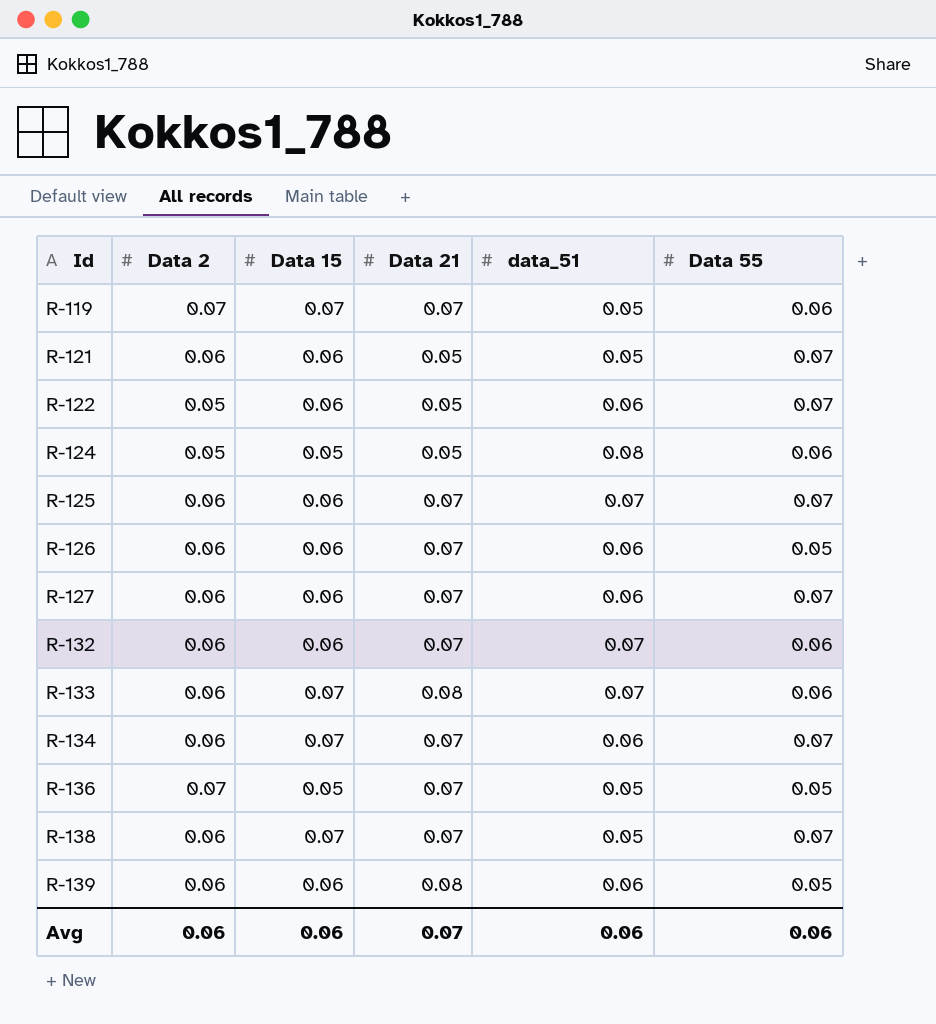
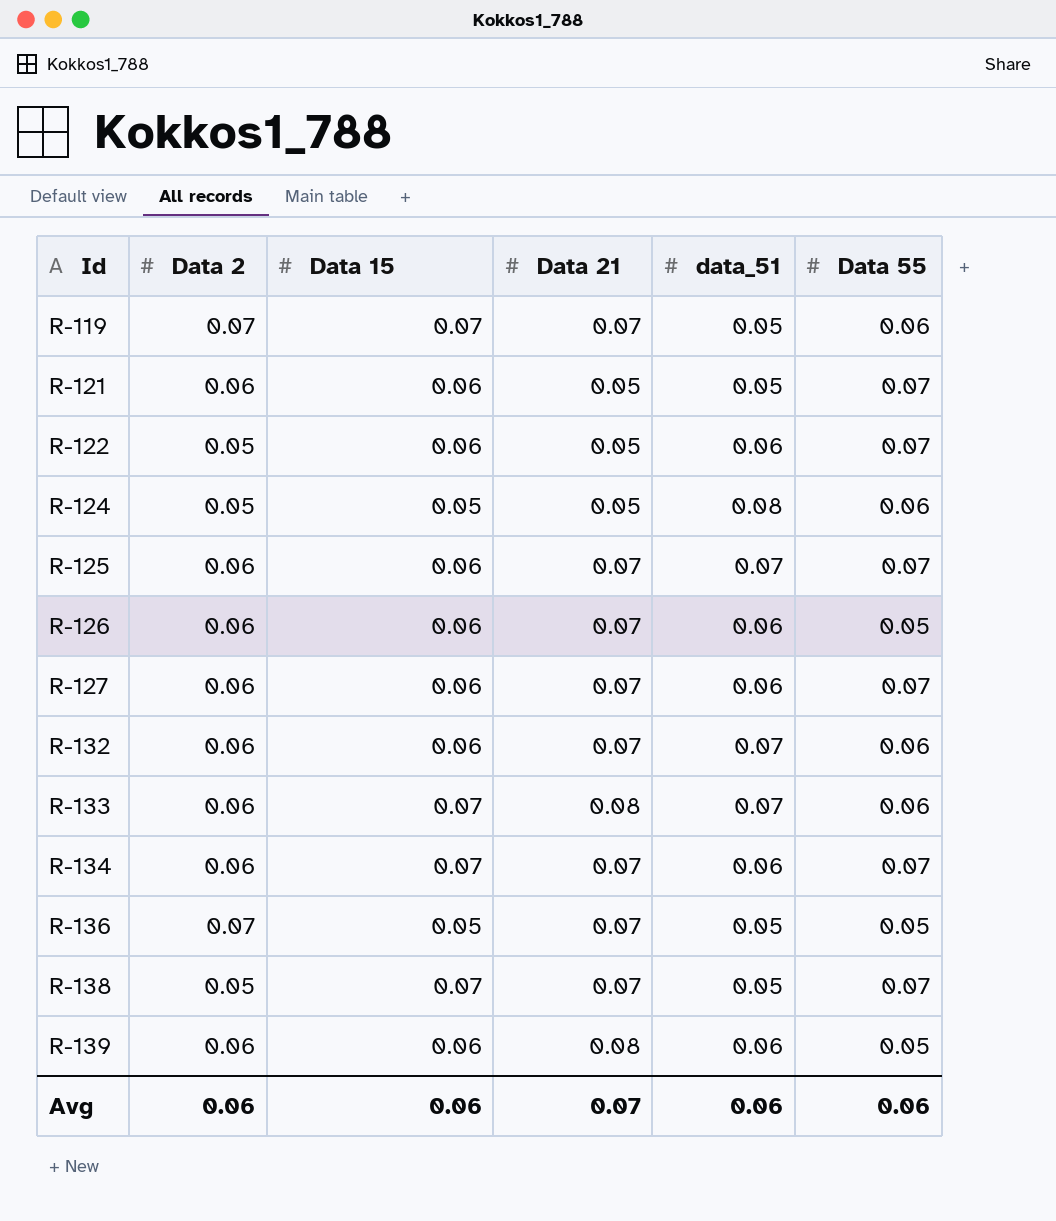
R-138 | Data 2: 0.06 -> 0.05

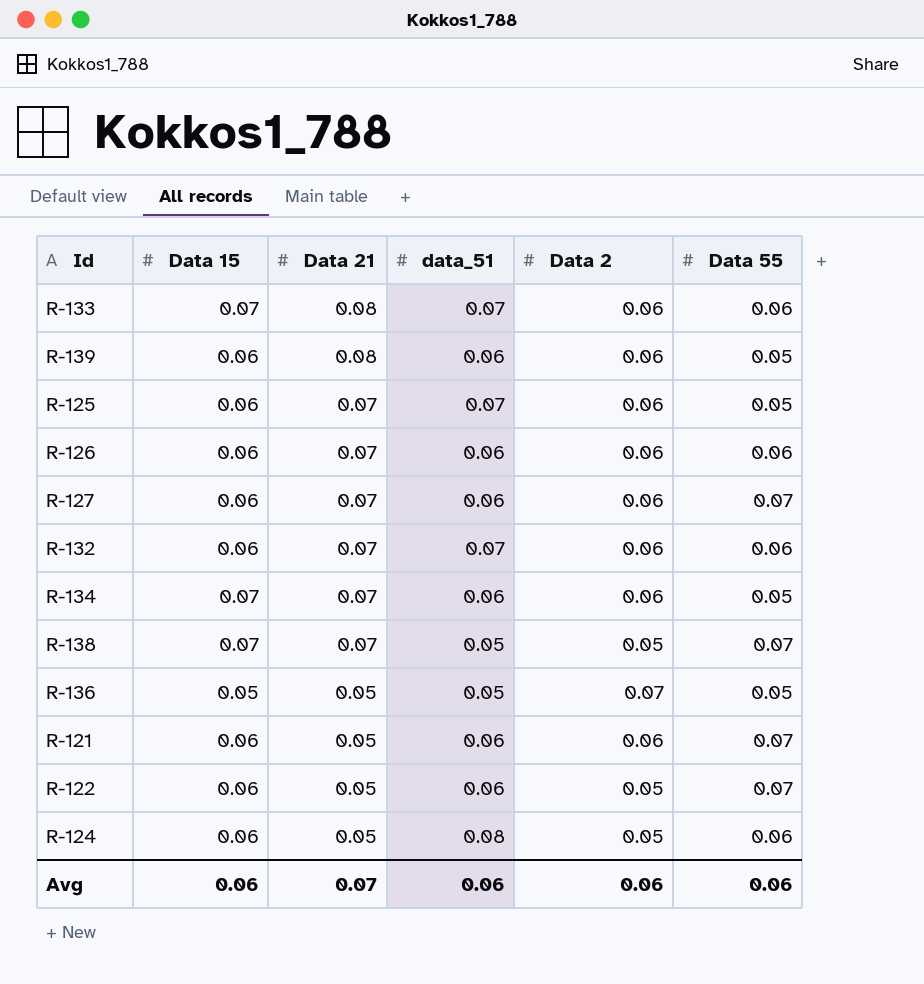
row order: Id ascending -> Data 21 descending
column Data 2 | position: 2 -> 5
row R-119: 0.07 | 0.07 | 0.07 | 0.05 | 0.06 -> none
R-125 | Data 55: 0.07 -> 0.05
R-126 | Data 55: 0.05 -> 0.06
R-134 | Data 55: 0.07 -> 0.05
R-136 | Data 21: 0.07 -> 0.05
R-121 | data_51: 0.05 -> 0.06
R-124 | Data 15: 0.05 -> 0.06

